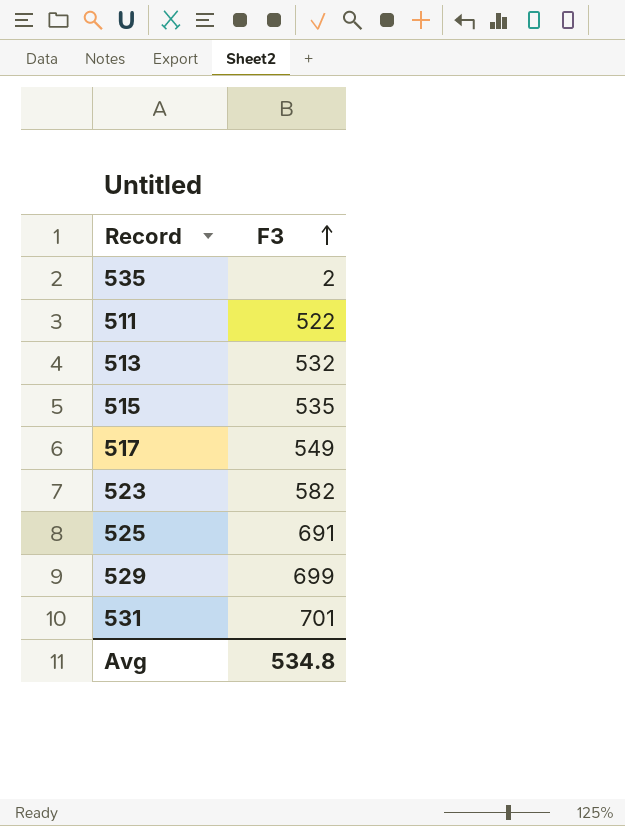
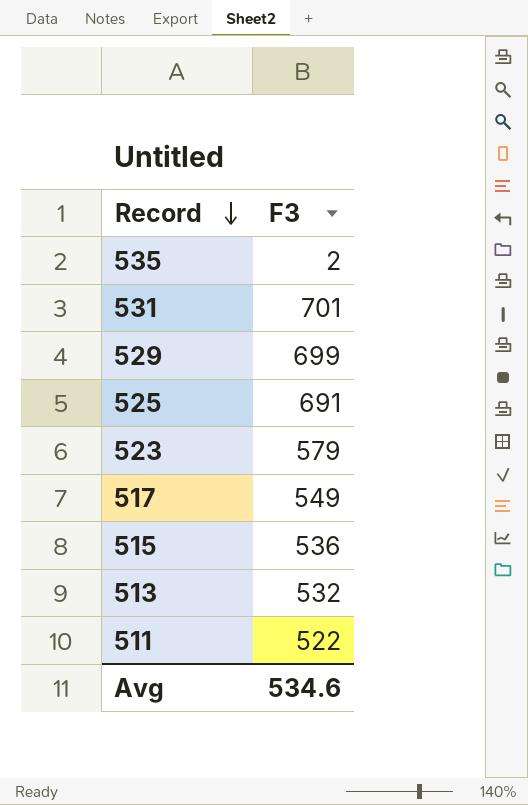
row order: F3 ascending -> Record descending
523 | F3: 582 -> 579
515 | F3: 535 -> 536
Avg | F3: 534.8 -> 534.6

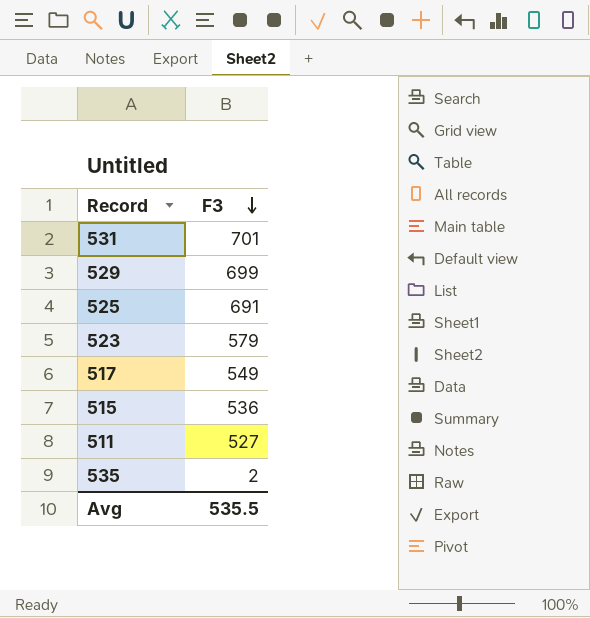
row order: Record descending -> F3 descending
row 513: 532 -> none
511 | F3: 522 -> 527
Avg | F3: 534.6 -> 535.5

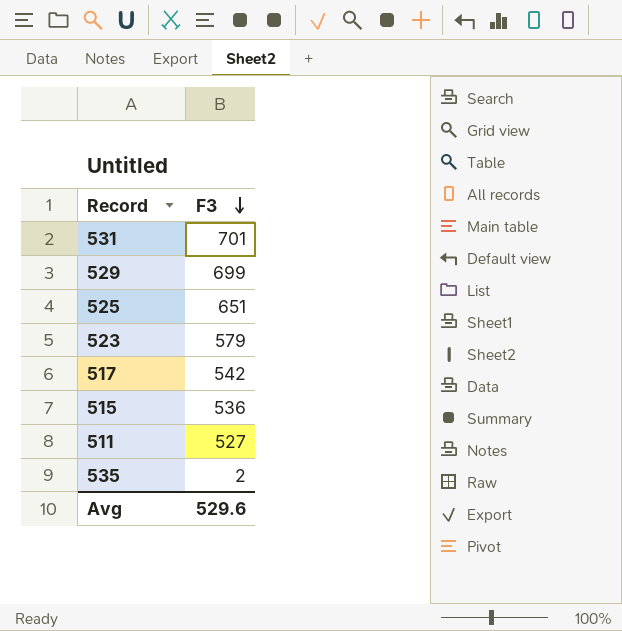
525 | F3: 691 -> 651
517 | F3: 549 -> 542
Avg | F3: 535.5 -> 529.6

